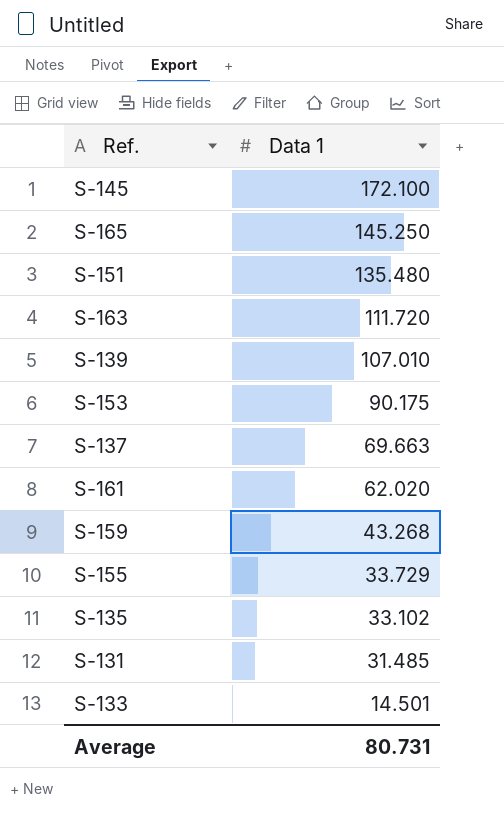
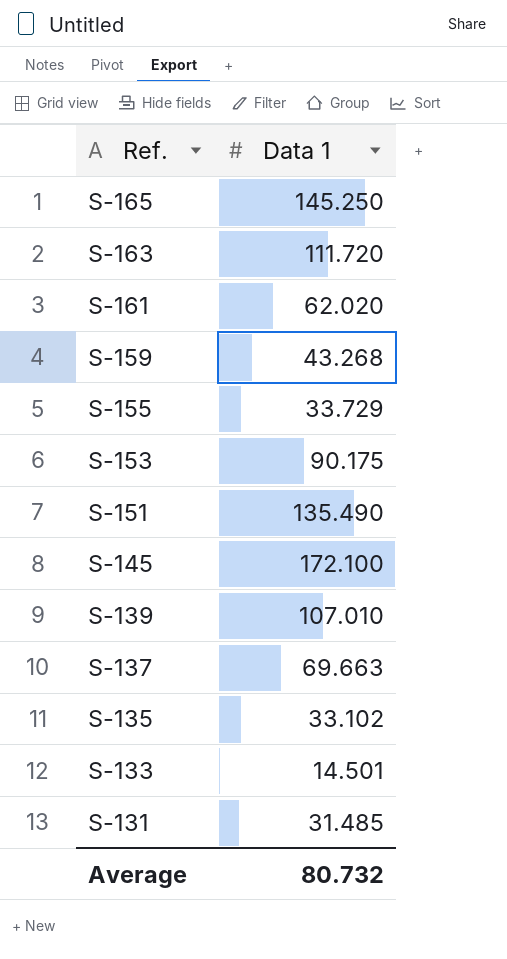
row order: Data 1 descending -> Ref. descending
S-151 | Data 1: 135.480 -> 135.490
Average | Data 1: 80.731 -> 80.732

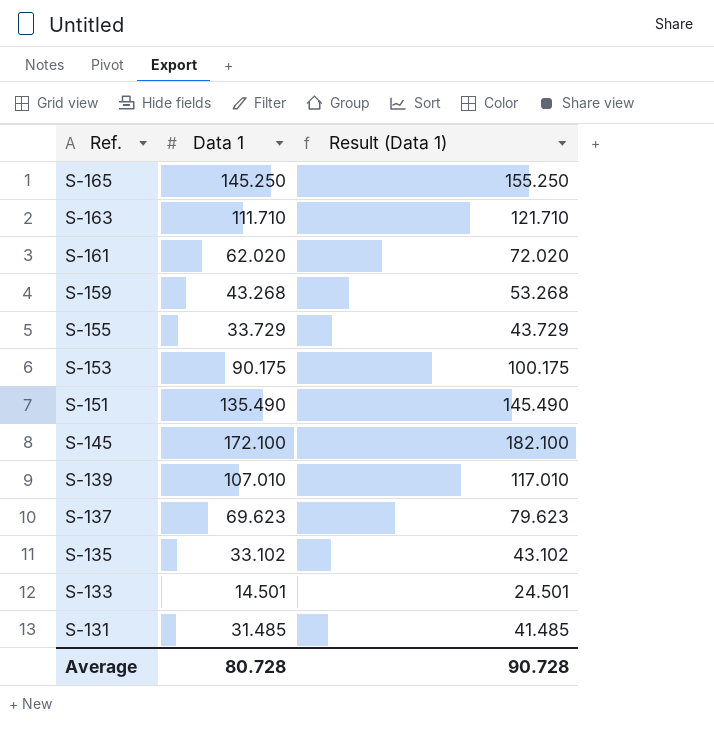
column Result (Data 1) | formula: none -> [Data 1] + 10
S-163 | Data 1: 111.720 -> 111.710
S-137 | Data 1: 69.663 -> 69.623
Average | Data 1: 80.732 -> 80.728

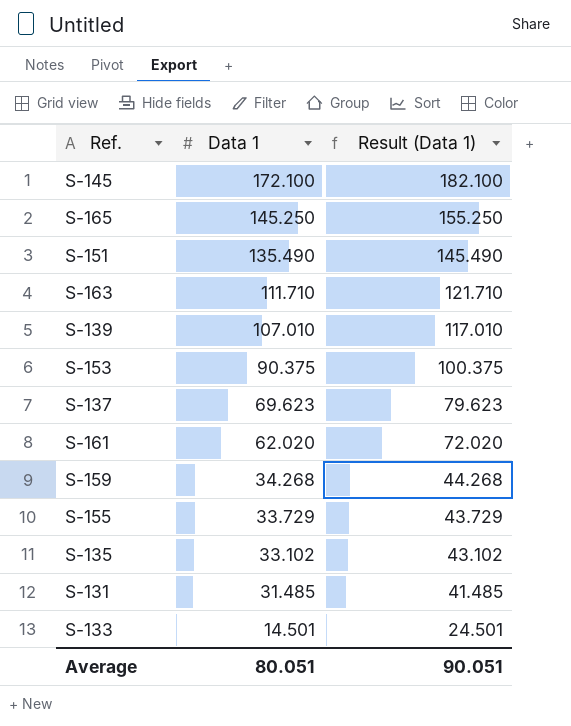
row order: Ref. descending -> Data 1 descending
S-153 | Data 1: 90.175 -> 90.375
S-153 | Result (Data 1): 100.175 -> 100.375
S-159 | Data 1: 43.268 -> 34.268
S-159 | Result (Data 1): 53.268 -> 44.268
Average | Data 1: 80.728 -> 80.051
Average | Result (Data 1): 90.728 -> 90.051

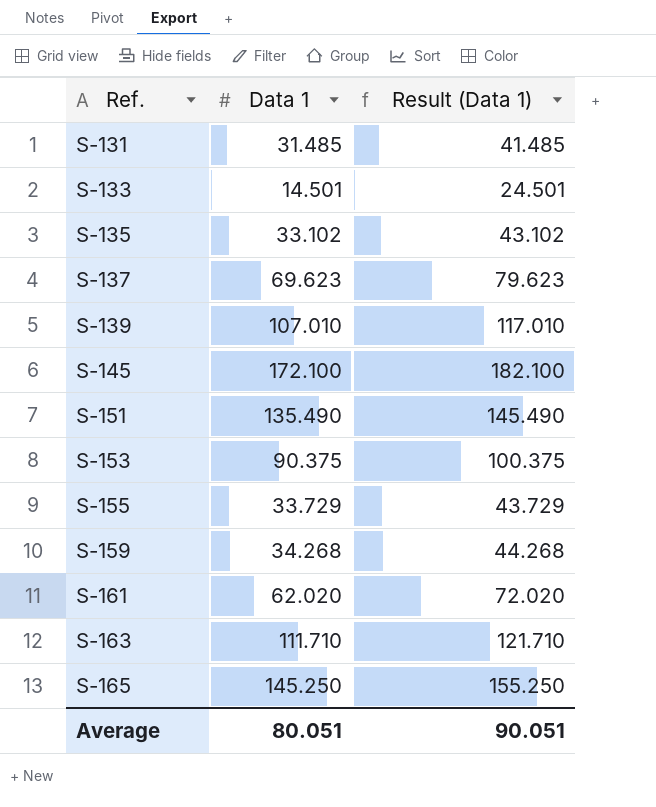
row order: Data 1 descending -> Ref. ascending

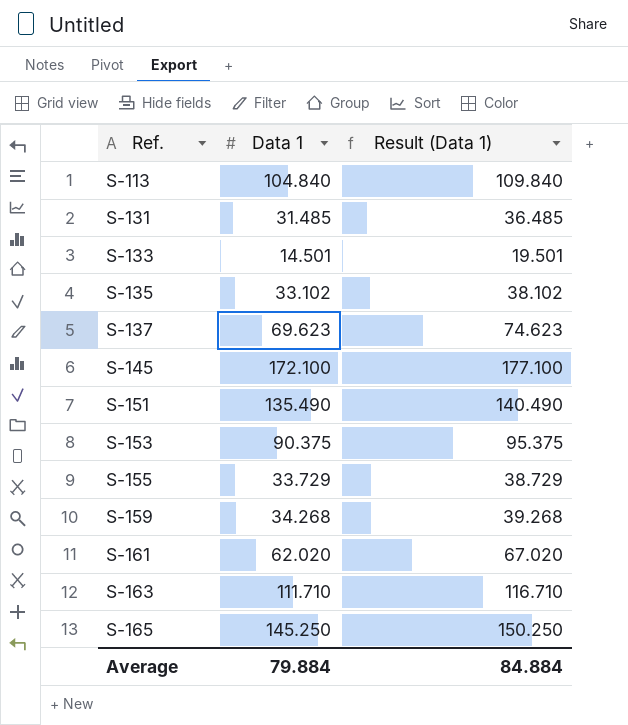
column Result (Data 1) | formula: [Data 1] + 10 -> [Data 1] + 5
row S-139: 107.010 | 117.010 -> none
row S-113: none -> 104.840 | 109.840
Average | Data 1: 80.051 -> 79.884
Average | Result (Data 1): 90.051 -> 84.884

